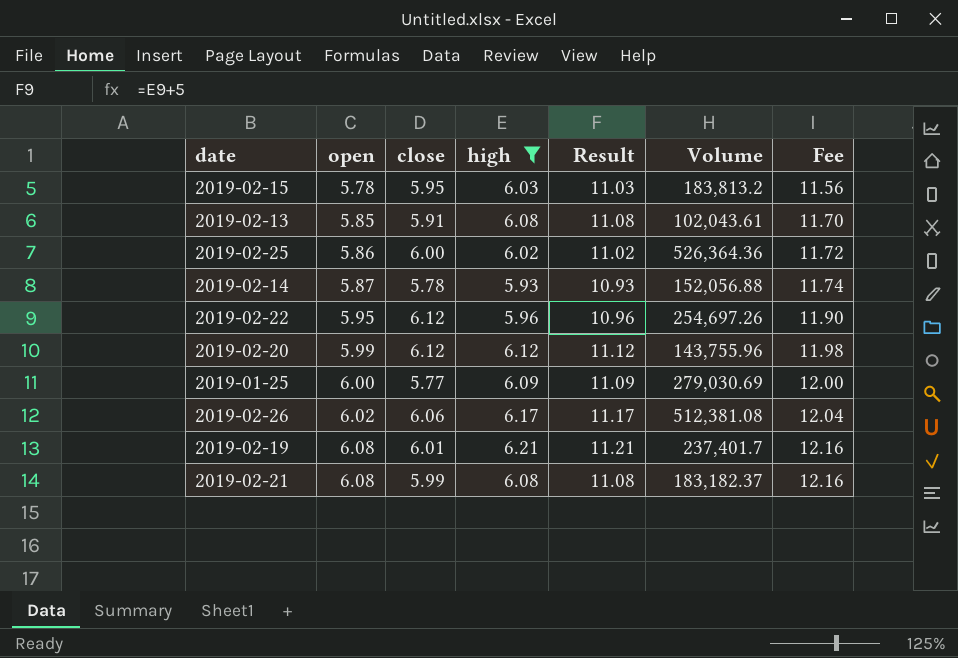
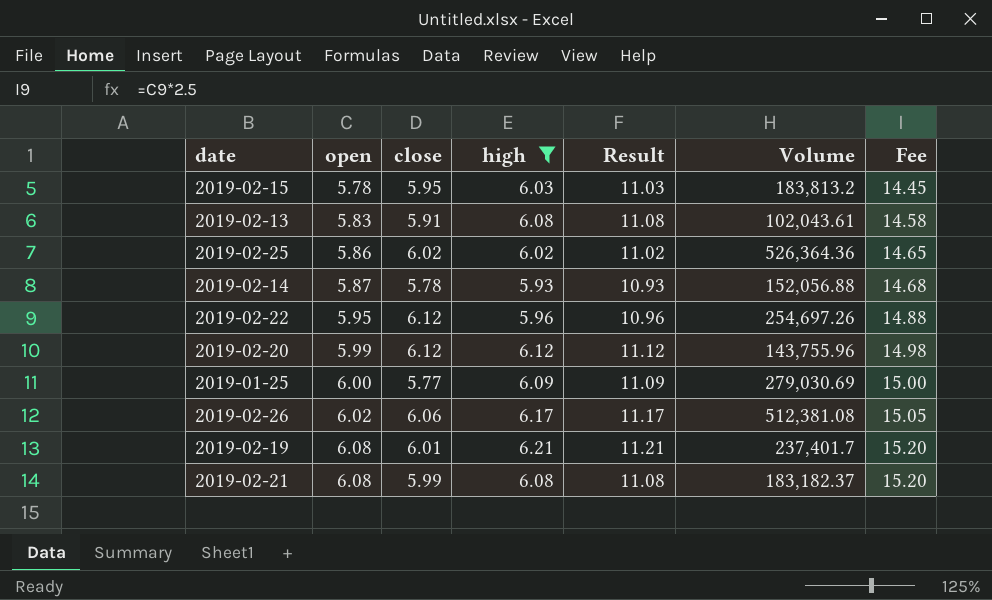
column Fee | formula: [open] * 2 -> [open] * 2.5
2019-02-13 | open: 5.85 -> 5.83
2019-02-25 | close: 6.00 -> 6.02

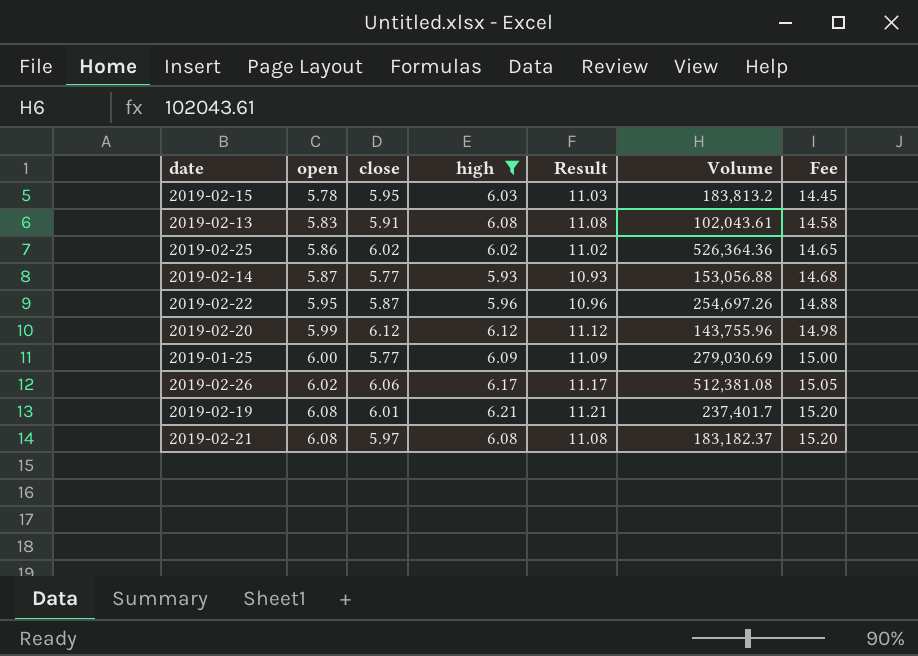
2019-02-14 | close: 5.78 -> 5.77
2019-02-14 | Volume: 152,056.88 -> 153,056.88
2019-02-22 | close: 6.12 -> 5.87
2019-02-21 | close: 5.99 -> 5.97

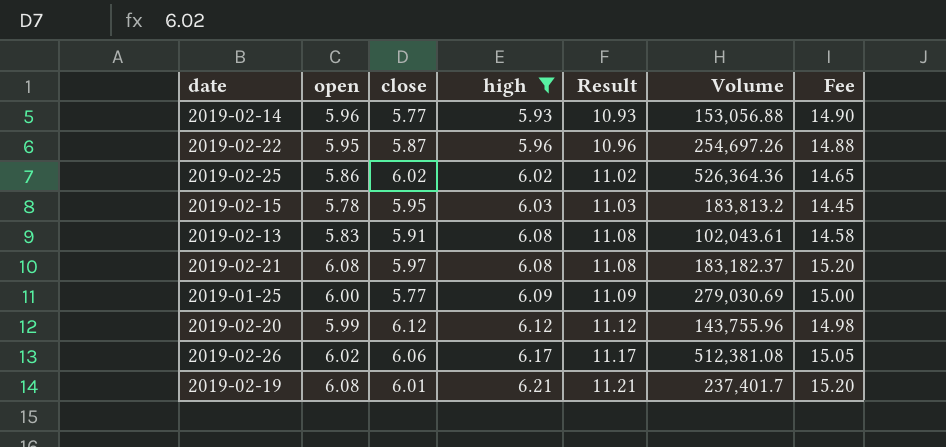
row order: open ascending -> high ascending
2019-02-14 | open: 5.87 -> 5.96
2019-02-14 | Fee: 14.68 -> 14.90

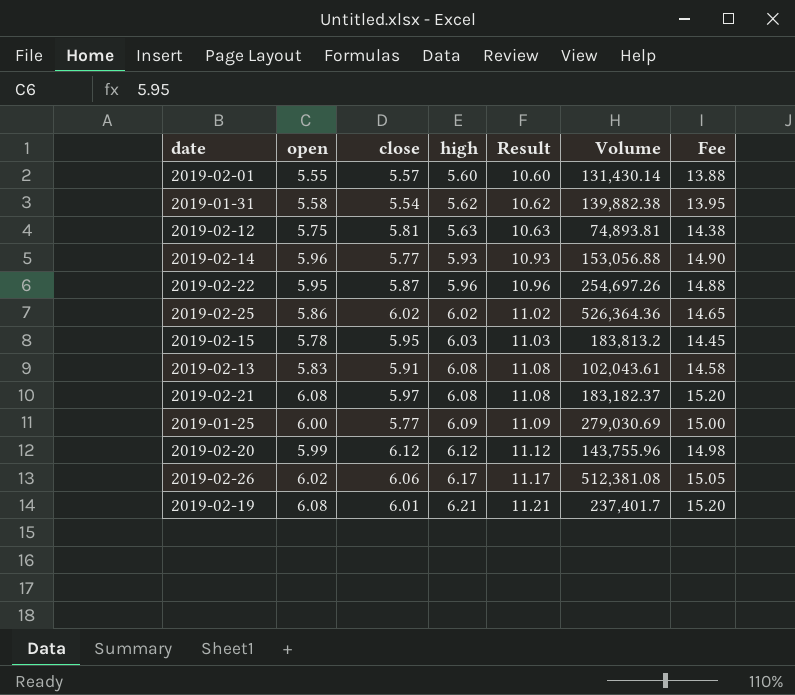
filter: high >= 5.93 -> none

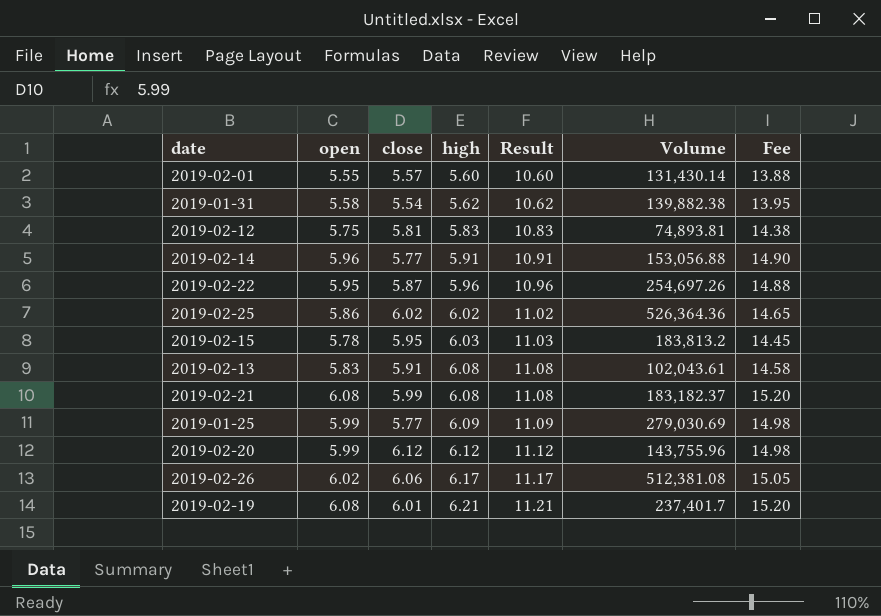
2019-02-12 | high: 5.63 -> 5.83
2019-02-12 | Result: 10.63 -> 10.83
2019-02-14 | high: 5.93 -> 5.91
2019-02-14 | Result: 10.93 -> 10.91
2019-02-21 | close: 5.97 -> 5.99
2019-01-25 | open: 6.00 -> 5.99
2019-01-25 | Fee: 15.00 -> 14.98

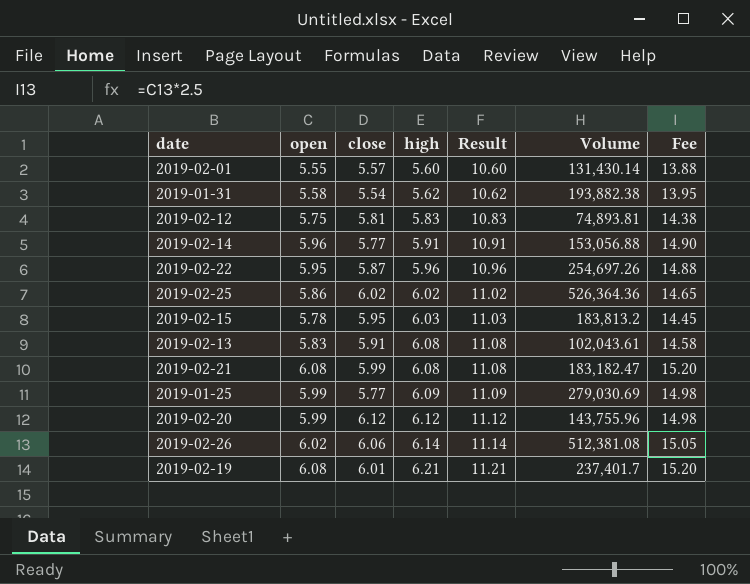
2019-01-31 | Volume: 139,882.38 -> 193,882.38
2019-02-21 | Volume: 183,182.37 -> 183,182.47
2019-02-26 | high: 6.17 -> 6.14
2019-02-26 | Result: 11.17 -> 11.14

